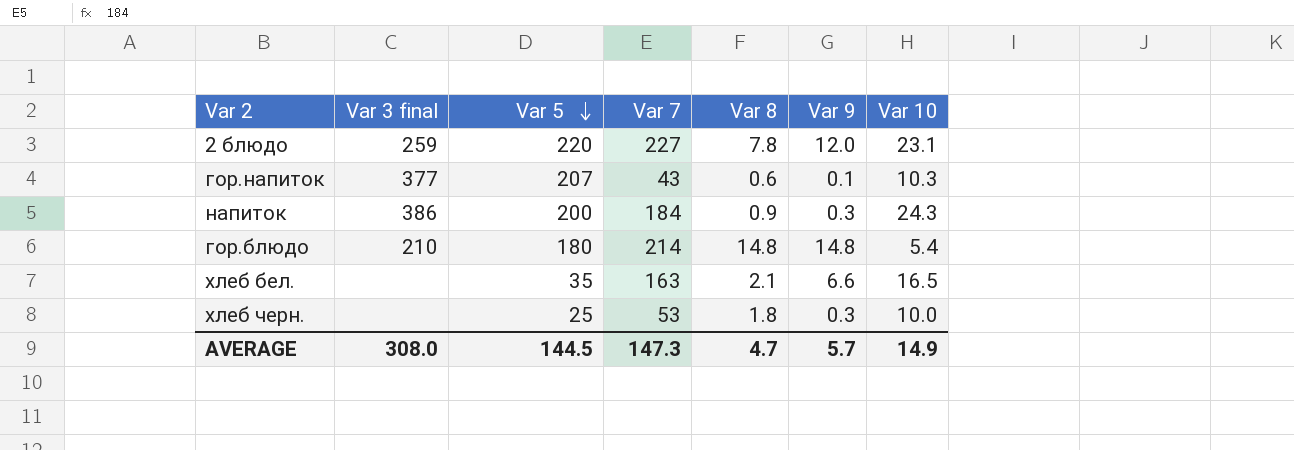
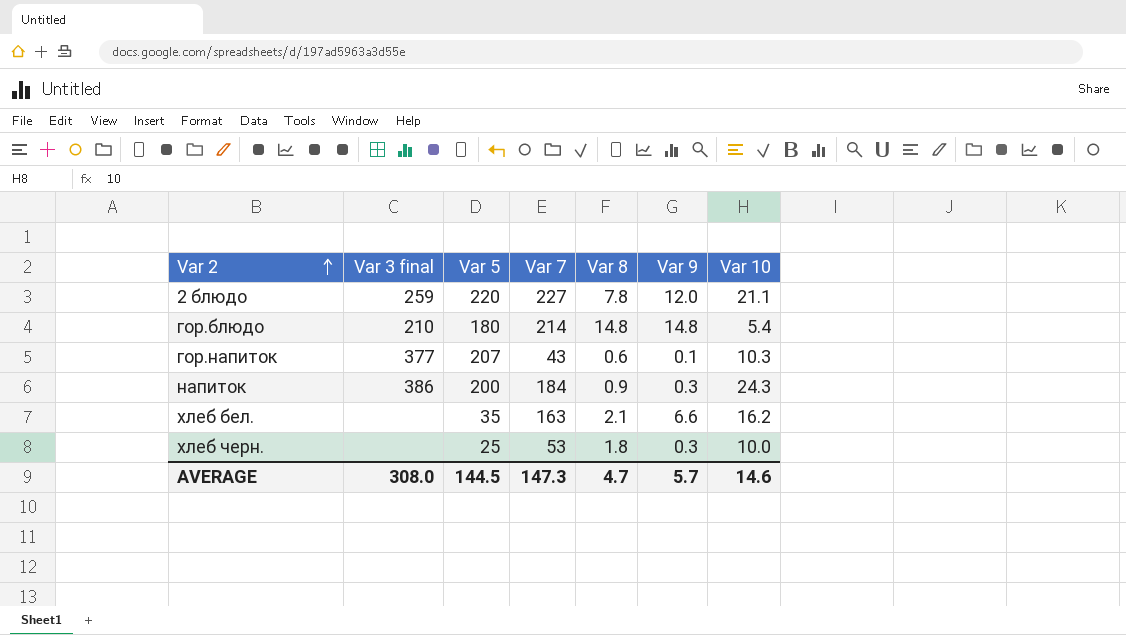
row order: Var 5 descending -> Var 2 ascending
2 блюдо | Var 10: 23.1 -> 21.1
хлеб бел. | Var 10: 16.5 -> 16.2
AVERAGE | Var 10: 14.9 -> 14.6

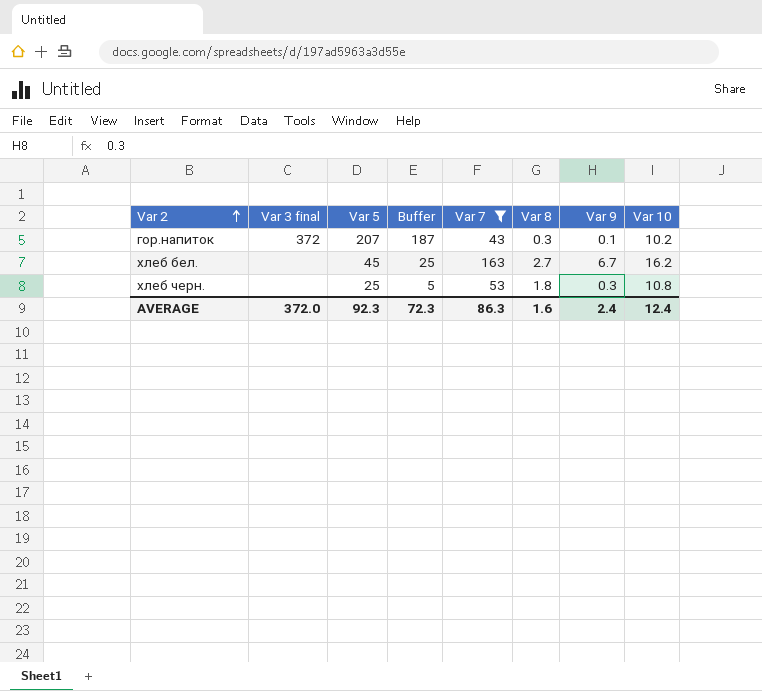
filter: none -> Var 7 <= 163
column Buffer | formula: none -> [Var 5] - 20
гор.напиток | Var 3 final: 377 -> 372
гор.напиток | Var 8: 0.6 -> 0.3
гор.напиток | Var 10: 10.3 -> 10.2
хлеб бел. | Var 5: 35 -> 45
хлеб бел. | Var 8: 2.1 -> 2.7
хлеб бел. | Var 9: 6.6 -> 6.7
хлеб черн. | Var 10: 10.0 -> 10.8
AVERAGE | Var 3 final: 308.0 -> 372.0
AVERAGE | Var 5: 144.5 -> 92.3
AVERAGE | Var 7: 147.3 -> 86.3
AVERAGE | Var 8: 4.7 -> 1.6
AVERAGE | Var 9: 5.7 -> 2.4
AVERAGE | Var 10: 14.6 -> 12.4

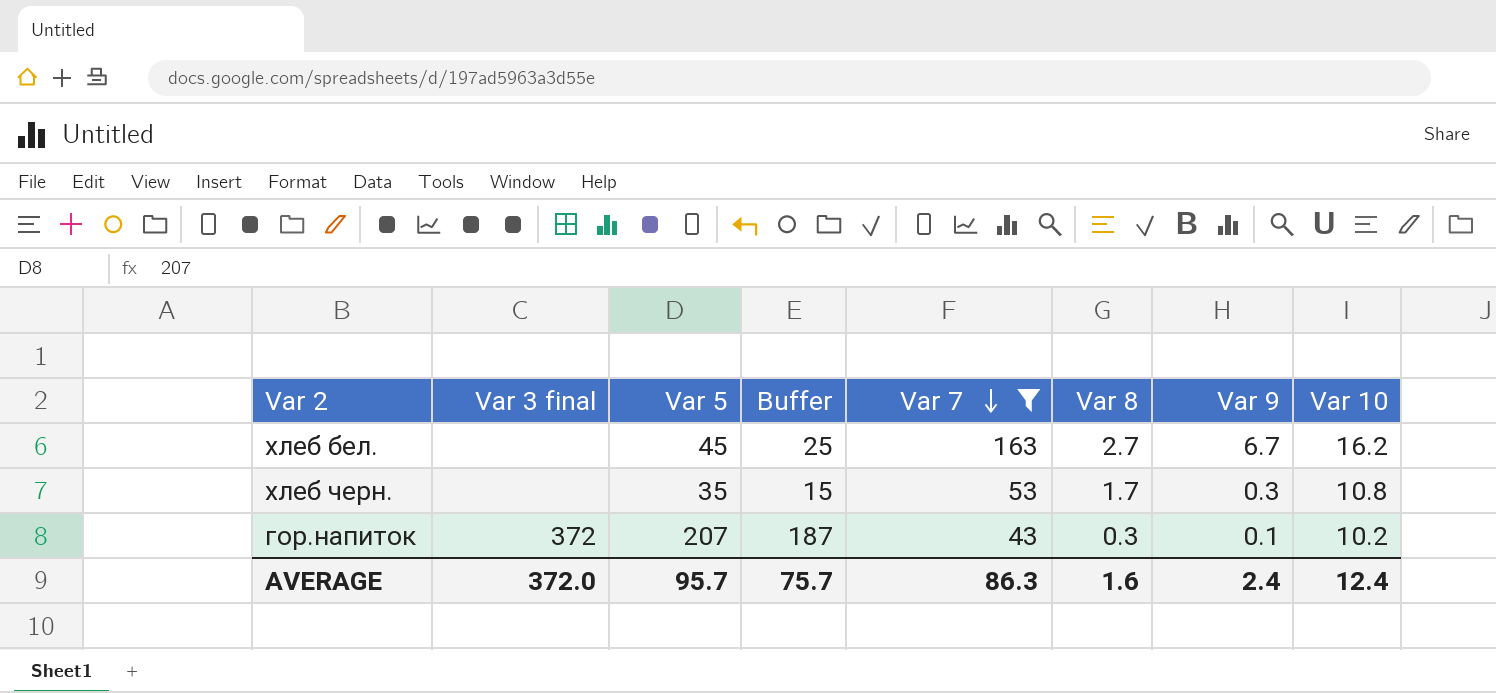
row order: Var 2 ascending -> Var 7 descending
хлеб черн. | Var 5: 25 -> 35
хлеб черн. | Buffer: 5 -> 15
хлеб черн. | Var 8: 1.8 -> 1.7
AVERAGE | Var 5: 92.3 -> 95.7
AVERAGE | Buffer: 72.3 -> 75.7

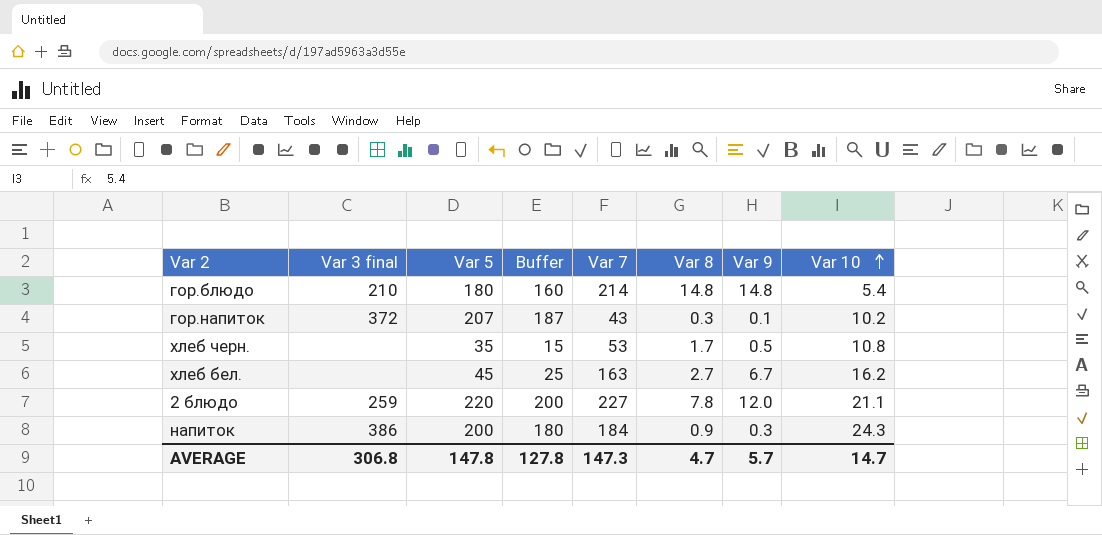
filter: Var 7 <= 163 -> none
row order: Var 7 descending -> Var 10 ascending
хлеб черн. | Var 9: 0.3 -> 0.5
AVERAGE | Var 3 final: 372.0 -> 306.8
AVERAGE | Var 5: 95.7 -> 147.8
AVERAGE | Buffer: 75.7 -> 127.8
AVERAGE | Var 7: 86.3 -> 147.3
AVERAGE | Var 8: 1.6 -> 4.7
AVERAGE | Var 9: 2.4 -> 5.7
AVERAGE | Var 10: 12.4 -> 14.7

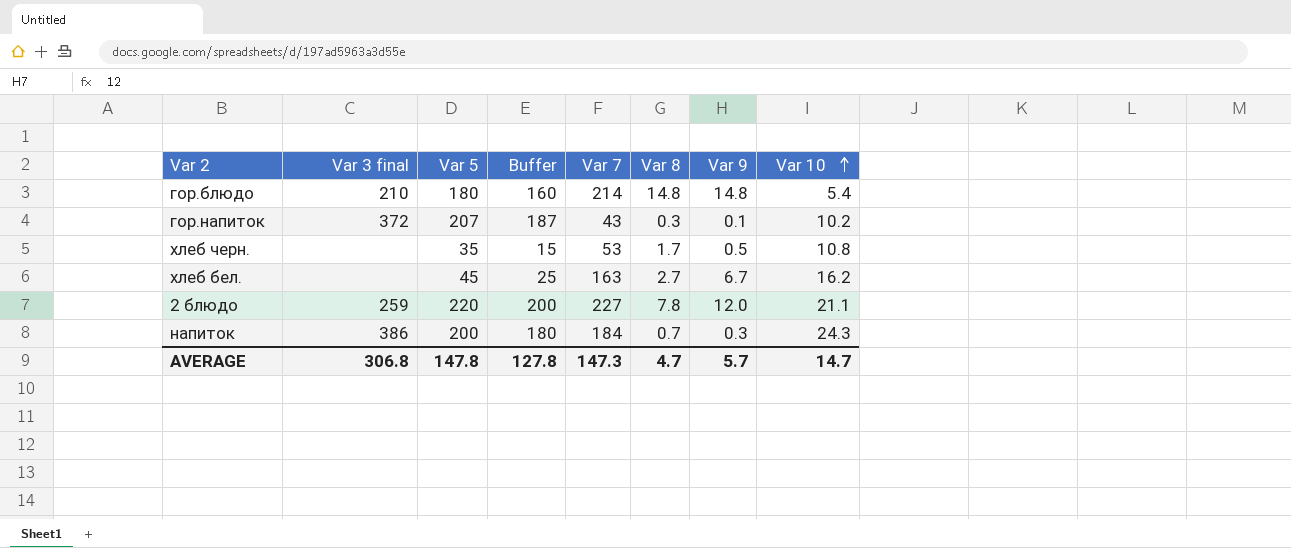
напиток | Var 8: 0.9 -> 0.7

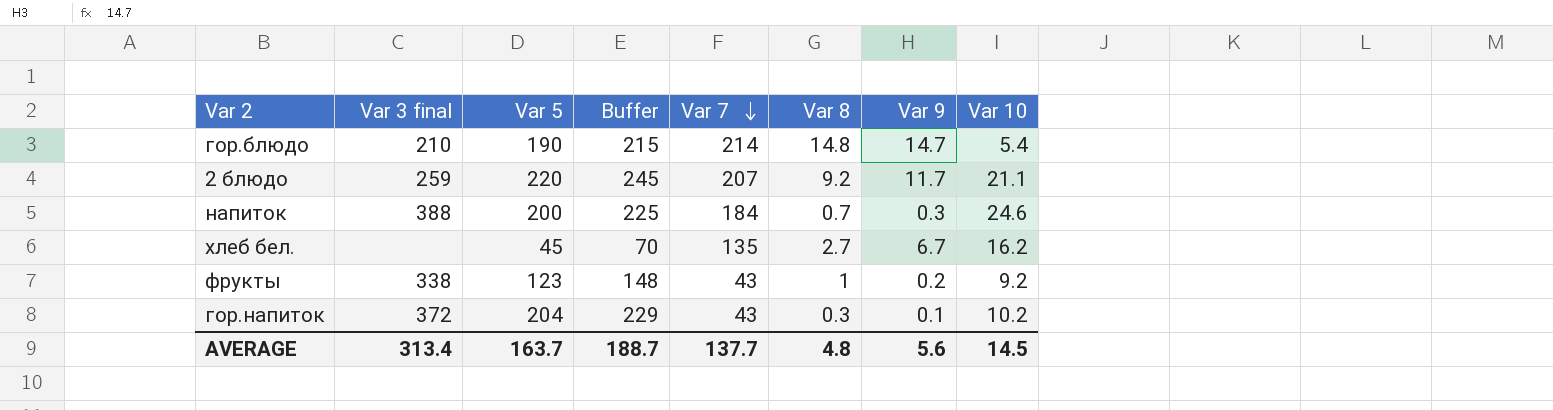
row order: Var 10 ascending -> Var 7 descending
column Buffer | formula: [Var 5] - 20 -> [Var 5] + 25
row хлеб черн.: none | 35 | 15 | 53 | 1.7 | 0.5 | 10.8 -> none
гор.блюдо | Var 5: 180 -> 190
гор.блюдо | Var 9: 14.8 -> 14.7
2 блюдо | Var 7: 227 -> 207
2 блюдо | Var 8: 7.8 -> 9.2
2 блюдо | Var 9: 12.0 -> 11.7
напиток | Var 3 final: 386 -> 388
напиток | Var 10: 24.3 -> 24.6
хлеб бел. | Var 7: 163 -> 135
row фрукты: none -> 338 | 123 | 148 | 43 | 1 | 0.2 | 9.2
гор.напиток | Var 5: 207 -> 204
AVERAGE | Var 3 final: 306.8 -> 313.4
AVERAGE | Var 5: 147.8 -> 163.7
AVERAGE | Buffer: 127.8 -> 188.7
AVERAGE | Var 7: 147.3 -> 137.7
AVERAGE | Var 8: 4.7 -> 4.8
AVERAGE | Var 9: 5.7 -> 5.6
AVERAGE | Var 10: 14.7 -> 14.5

